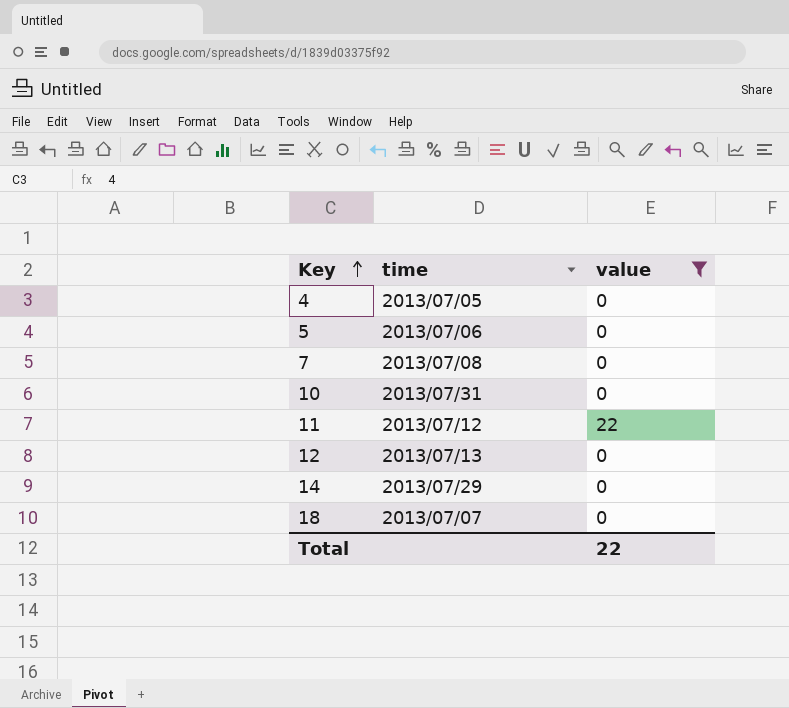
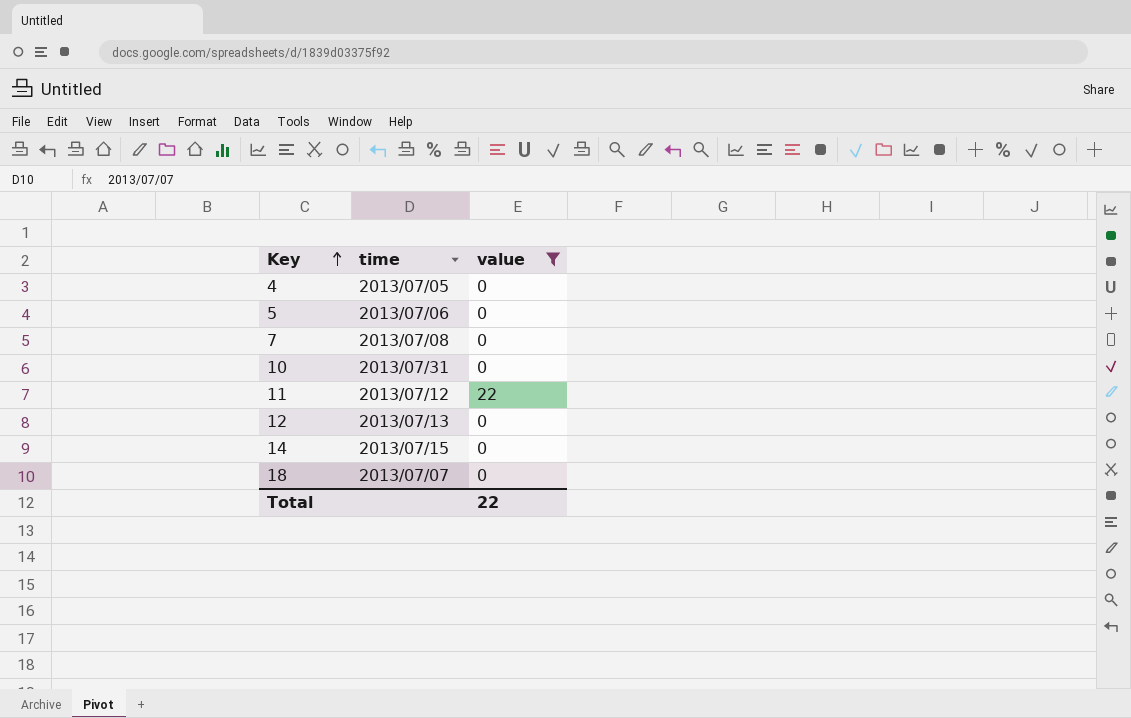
14 | time: 2013/07/29 -> 2013/07/15

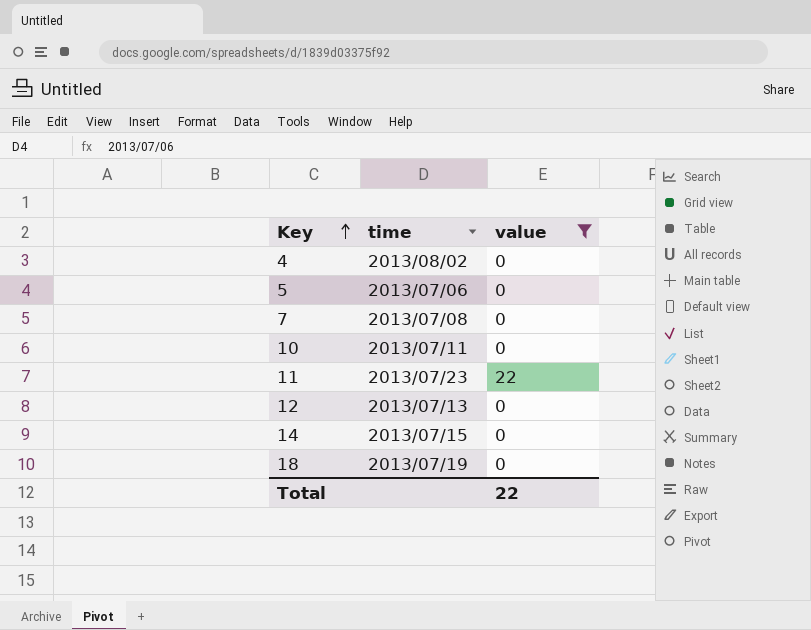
4 | time: 2013/07/05 -> 2013/08/02
10 | time: 2013/07/31 -> 2013/07/11
11 | time: 2013/07/12 -> 2013/07/23
18 | time: 2013/07/07 -> 2013/07/19

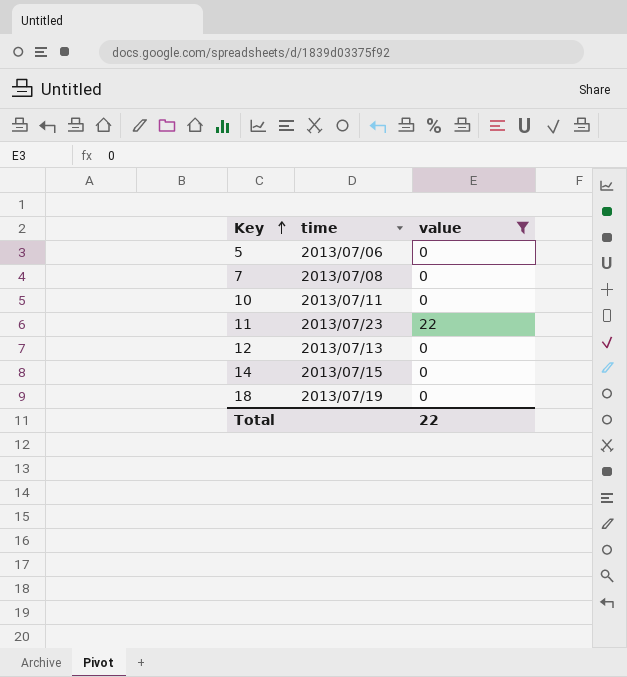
row 4: 2013/08/02 | 0 -> none

